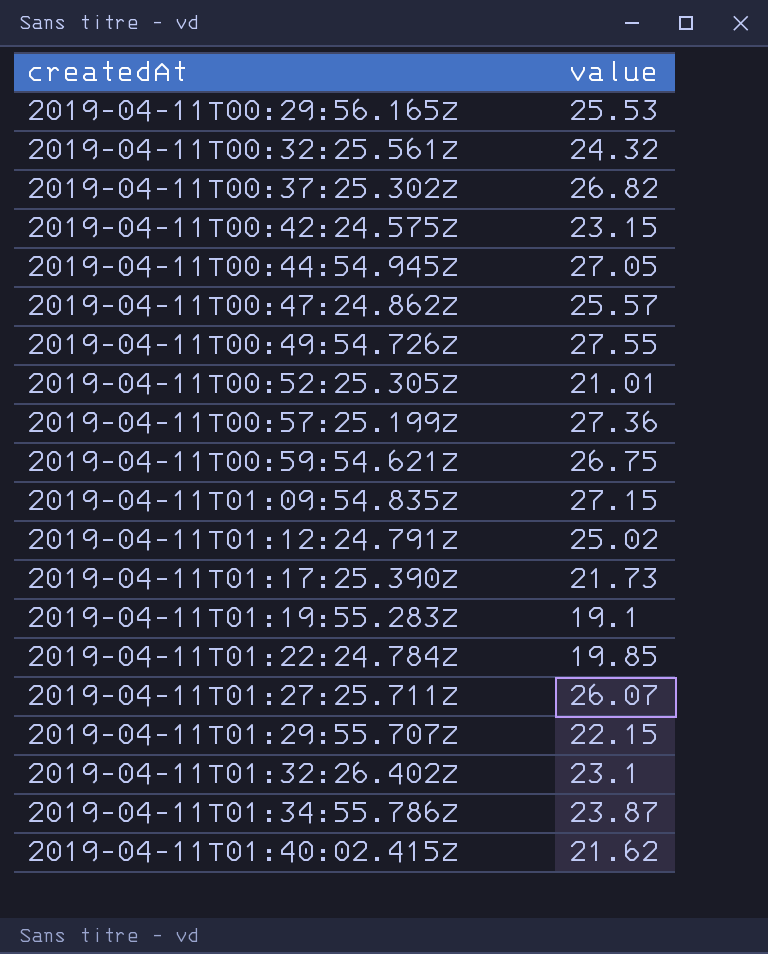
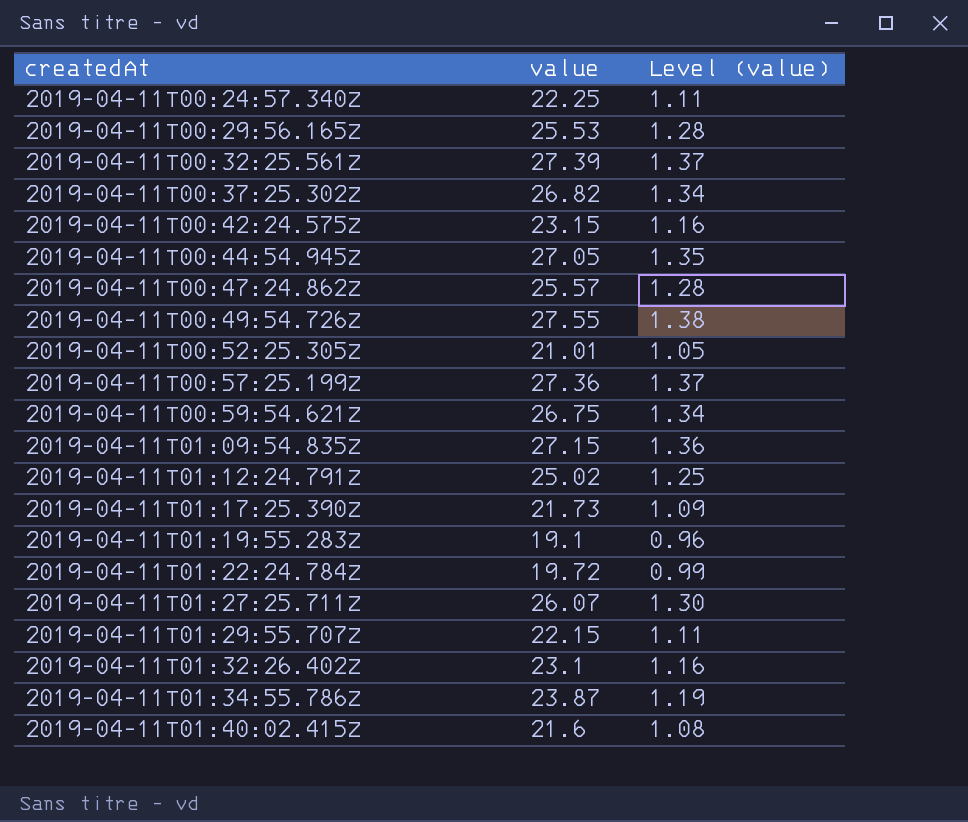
column Level (value) | formula: none -> [value] * 0.05
row 2019-04-11T00:24:57.340Z: none -> 22.25 | 1.11
2019-04-11T00:32:25.561Z | value: 24.32 -> 27.39
2019-04-11T01:22:24.784Z | value: 19.85 -> 19.72
2019-04-11T01:40:02.415Z | value: 21.62 -> 21.6

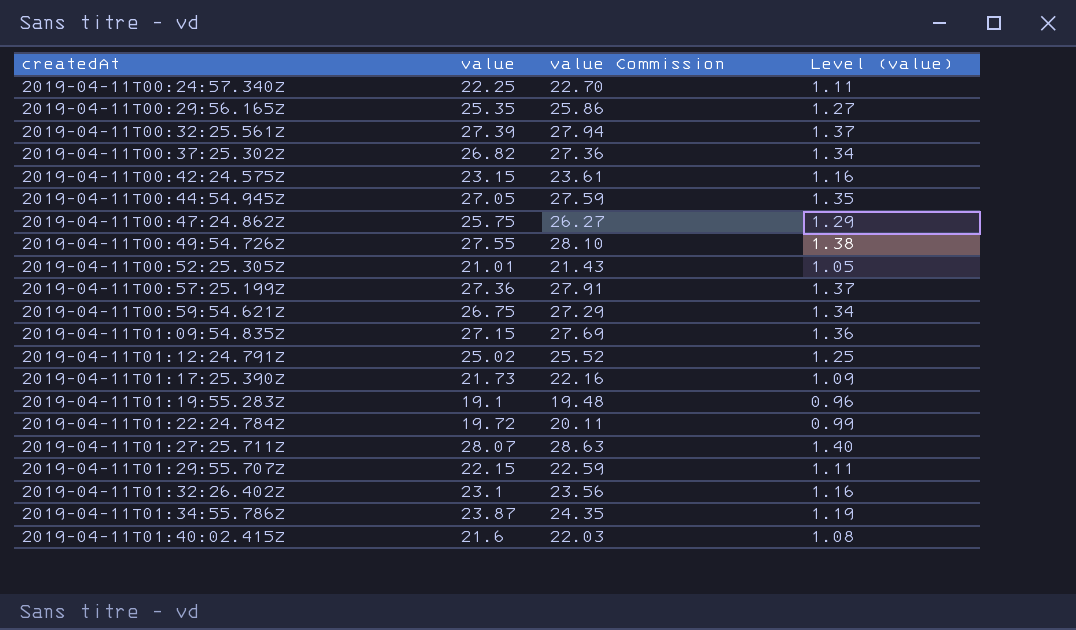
column value Commission | formula: none -> [value] * 1.02
2019-04-11T00:29:56.165Z | value: 25.53 -> 25.35
2019-04-11T00:29:56.165Z | Level (value): 1.28 -> 1.27
2019-04-11T00:47:24.862Z | value: 25.57 -> 25.75
2019-04-11T00:47:24.862Z | Level (value): 1.28 -> 1.29
2019-04-11T01:27:25.711Z | value: 26.07 -> 28.07
2019-04-11T01:27:25.711Z | Level (value): 1.30 -> 1.40

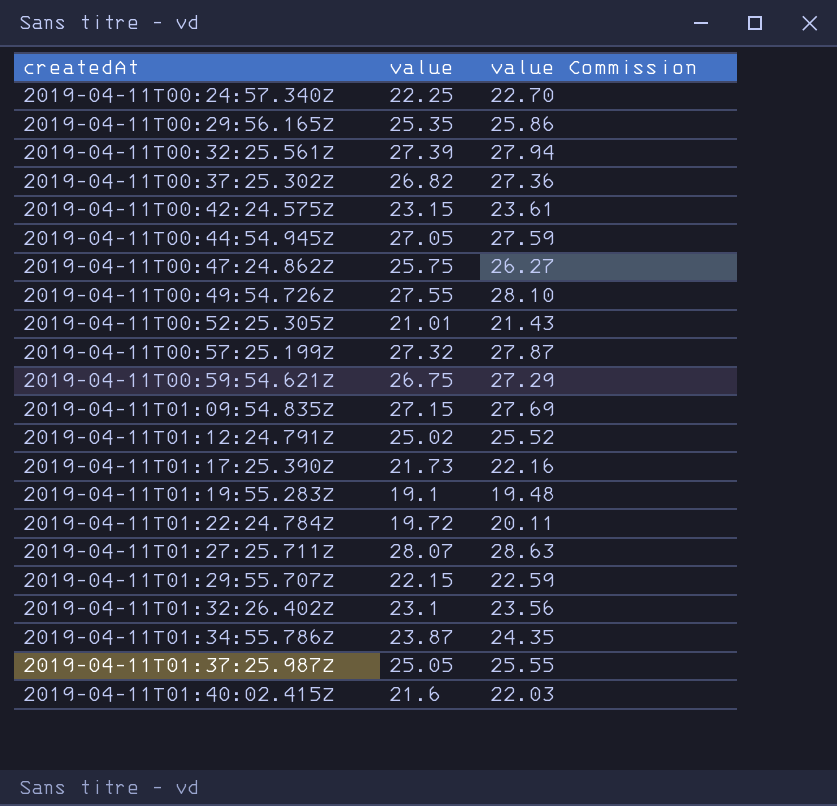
column Level (value) | formula: [value] * 0.05 -> none
2019-04-11T00:57:25.199Z | value: 27.36 -> 27.32
2019-04-11T00:57:25.199Z | value Commission: 27.91 -> 27.87
row 2019-04-11T01:37:25.987Z: none -> 25.05 | 25.55

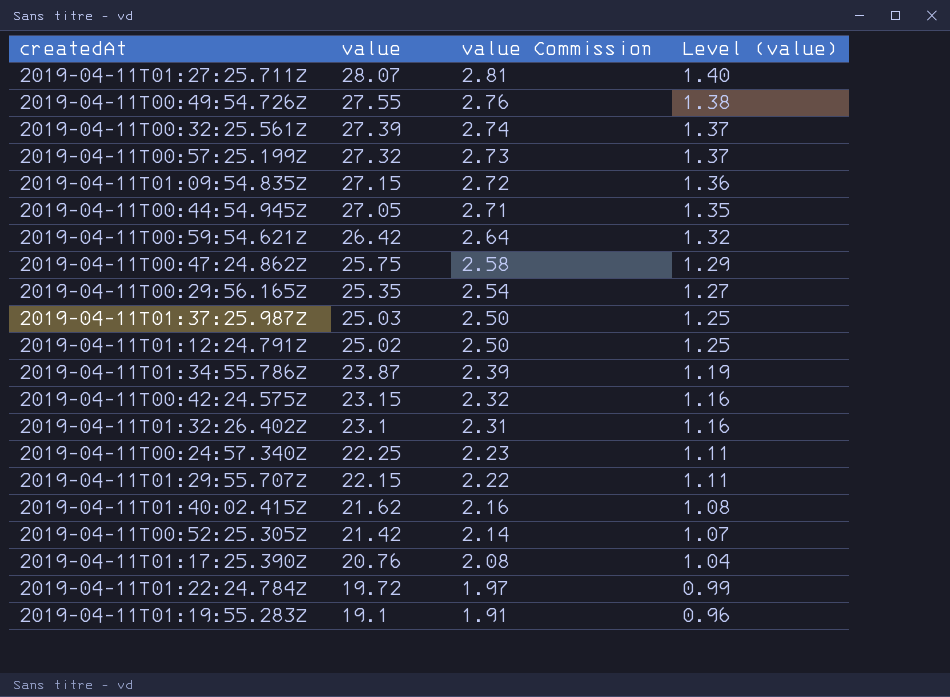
row order: createdAt ascending -> value descending
column value Commission | formula: [value] * 1.02 -> [value] * 0.1
column Level (value) | formula: none -> [value] * 0.05
row 2019-04-11T00:37:25.302Z: 26.82 | 27.36 -> none
2019-04-11T00:59:54.621Z | value: 26.75 -> 26.42
2019-04-11T01:37:25.987Z | value: 25.05 -> 25.03
2019-04-11T01:40:02.415Z | value: 21.6 -> 21.62
2019-04-11T00:52:25.305Z | value: 21.01 -> 21.42
2019-04-11T01:17:25.390Z | value: 21.73 -> 20.76

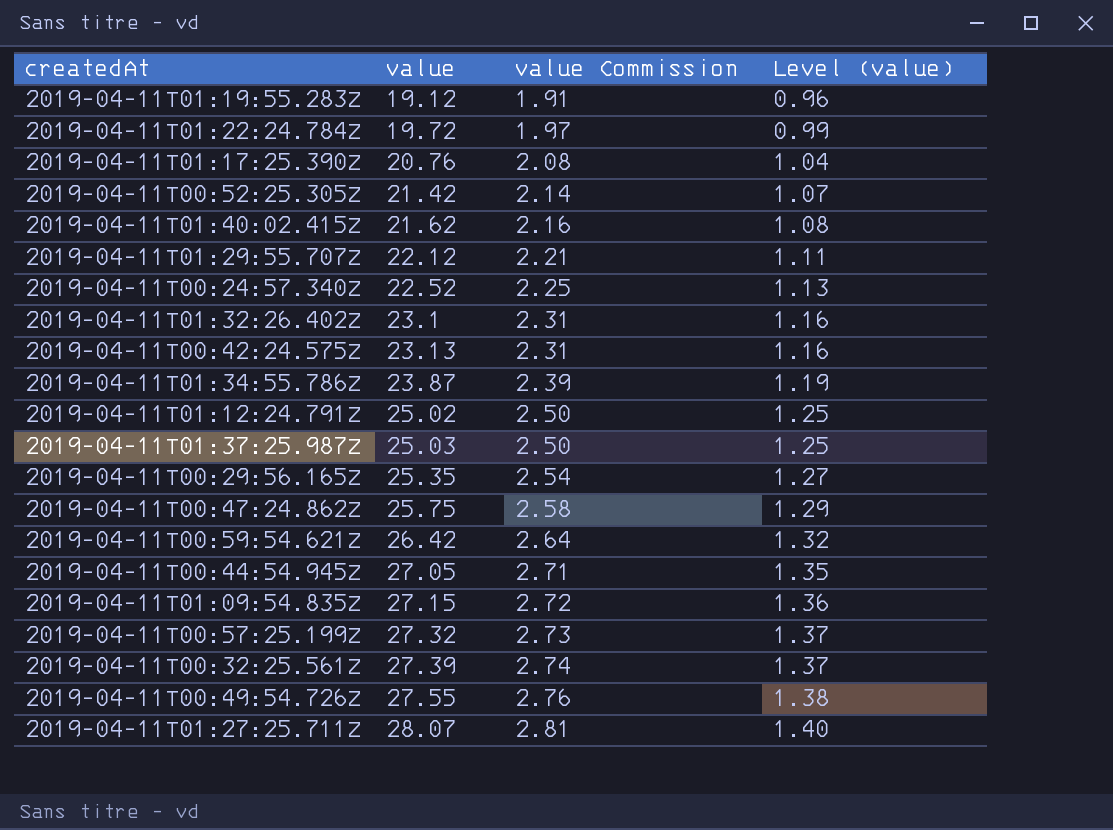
row order: value descending -> value ascending
2019-04-11T01:19:55.283Z | value: 19.1 -> 19.12
2019-04-11T01:29:55.707Z | value: 22.15 -> 22.12
2019-04-11T01:29:55.707Z | value Commission: 2.22 -> 2.21
2019-04-11T00:24:57.340Z | value: 22.25 -> 22.52
2019-04-11T00:24:57.340Z | value Commission: 2.23 -> 2.25
2019-04-11T00:24:57.340Z | Level (value): 1.11 -> 1.13
2019-04-11T00:42:24.575Z | value: 23.15 -> 23.13
2019-04-11T00:42:24.575Z | value Commission: 2.32 -> 2.31

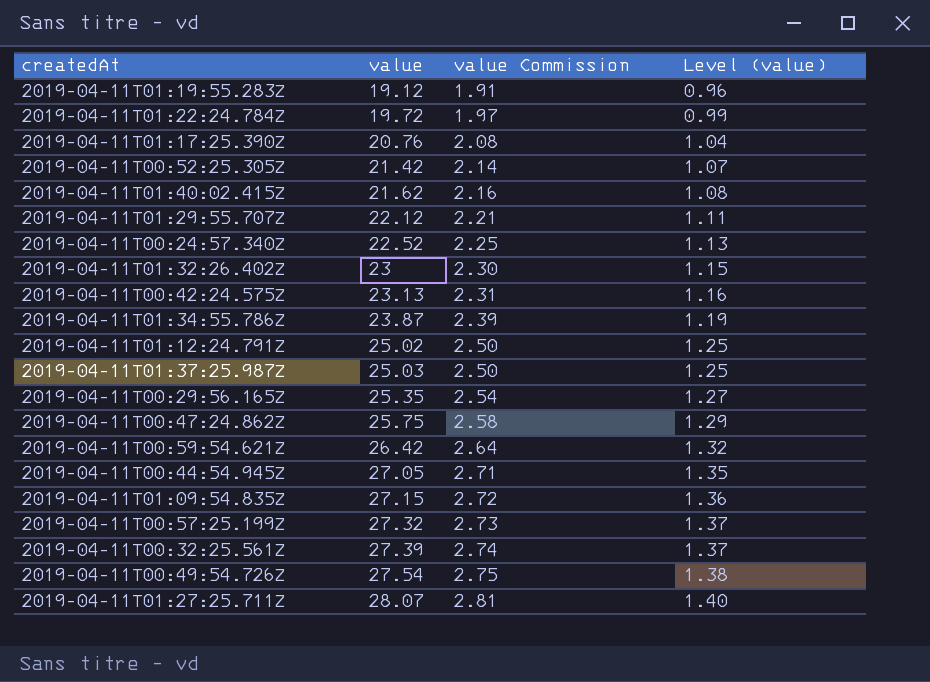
2019-04-11T01:32:26.402Z | value: 23.1 -> 23
2019-04-11T01:32:26.402Z | value Commission: 2.31 -> 2.30
2019-04-11T01:32:26.402Z | Level (value): 1.16 -> 1.15
2019-04-11T00:49:54.726Z | value: 27.55 -> 27.54
2019-04-11T00:49:54.726Z | value Commission: 2.76 -> 2.75

